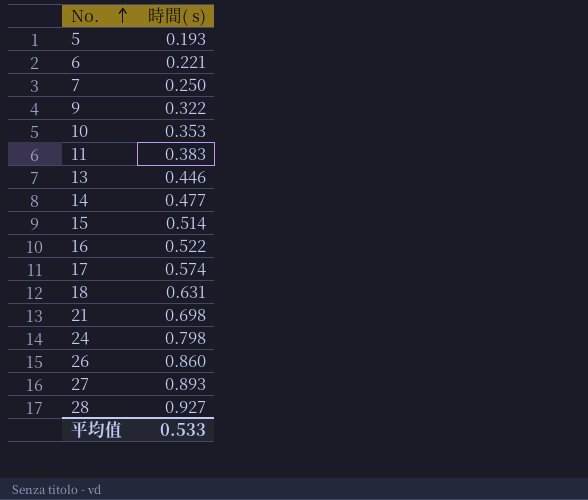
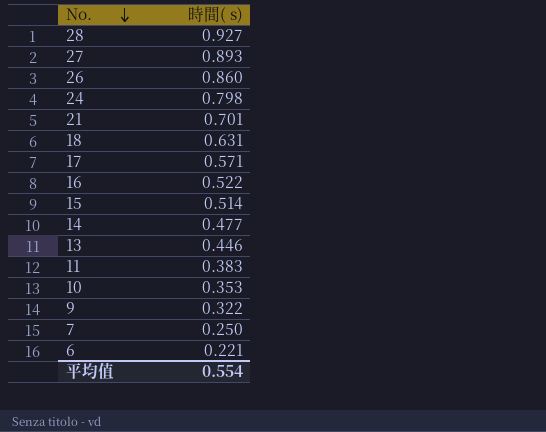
row order: No. ascending -> No. descending
row 5: 0.193 -> none
21 | 時間( s): 0.698 -> 0.701
17 | 時間( s): 0.574 -> 0.571
平均值 | 時間( s): 0.533 -> 0.554

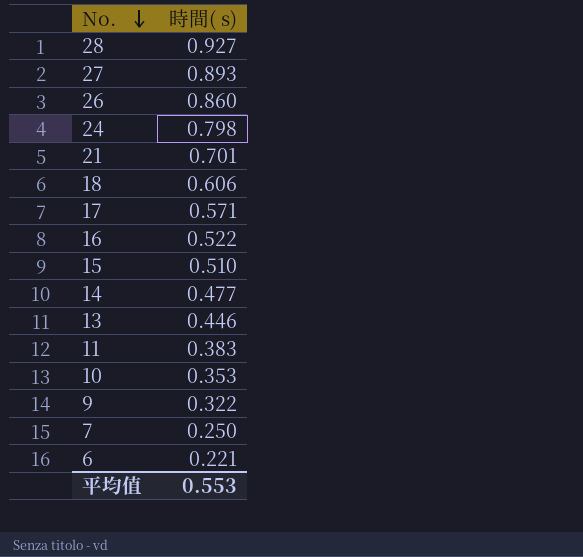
18 | 時間( s): 0.631 -> 0.606
15 | 時間( s): 0.514 -> 0.510
平均值 | 時間( s): 0.554 -> 0.553

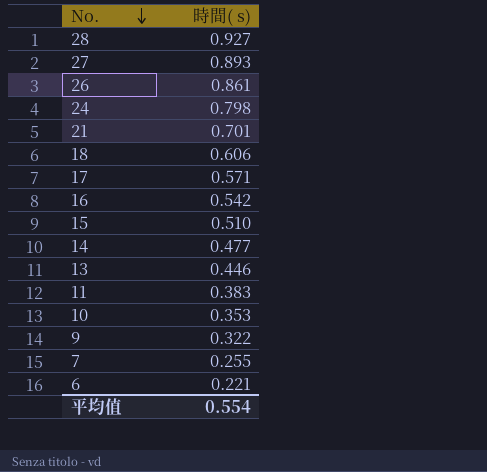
26 | 時間( s): 0.860 -> 0.861
16 | 時間( s): 0.522 -> 0.542
7 | 時間( s): 0.250 -> 0.255
平均值 | 時間( s): 0.553 -> 0.554

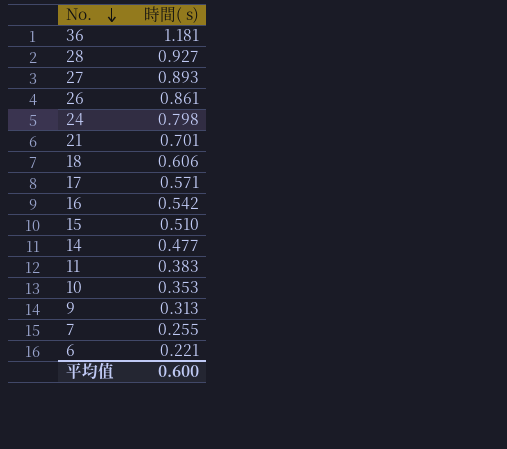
row 13: 0.446 -> none
row 36: none -> 1.181
9 | 時間( s): 0.322 -> 0.313
平均值 | 時間( s): 0.554 -> 0.600

